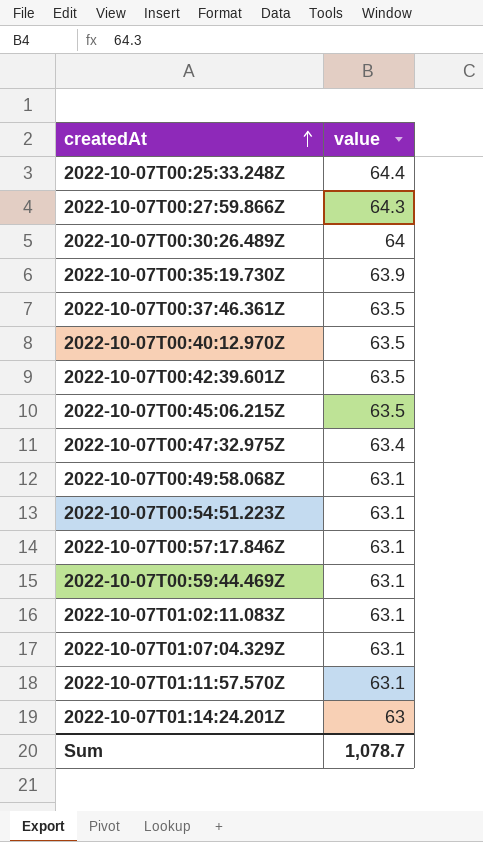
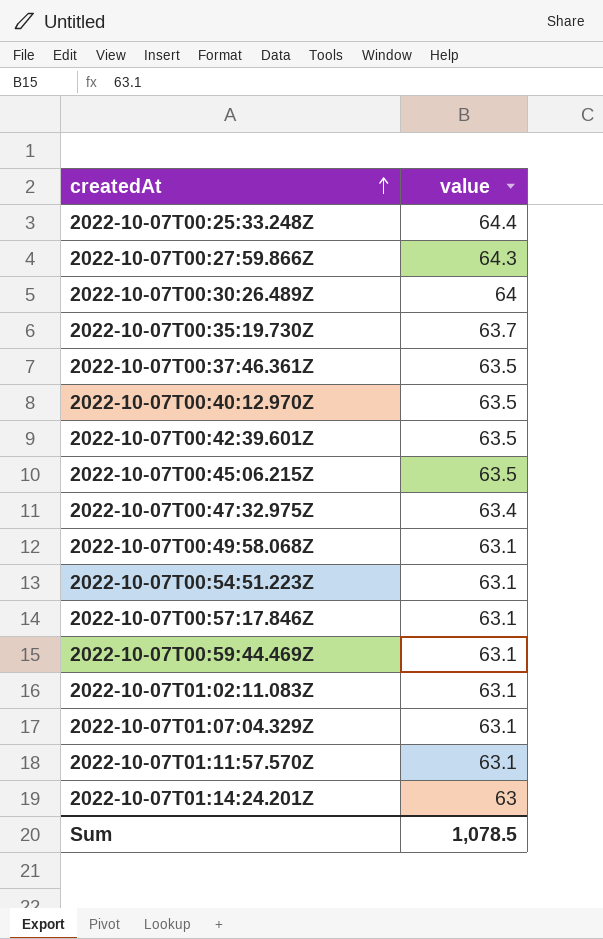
2022-10-07T00:35:19.730Z | value: 63.9 -> 63.7
Sum | value: 1,078.7 -> 1,078.5

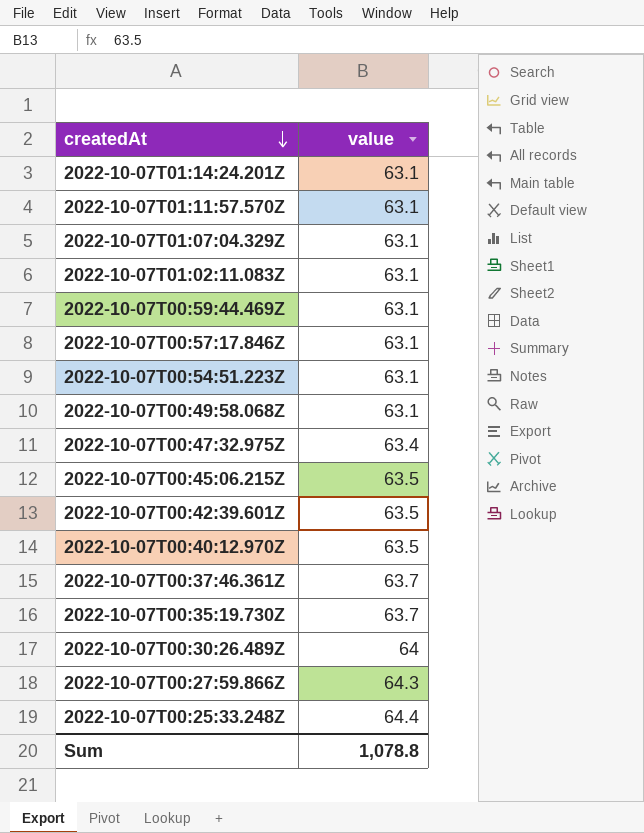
row order: createdAt ascending -> createdAt descending
2022-10-07T01:14:24.201Z | value: 63 -> 63.1
2022-10-07T00:37:46.361Z | value: 63.5 -> 63.7
Sum | value: 1,078.5 -> 1,078.8

